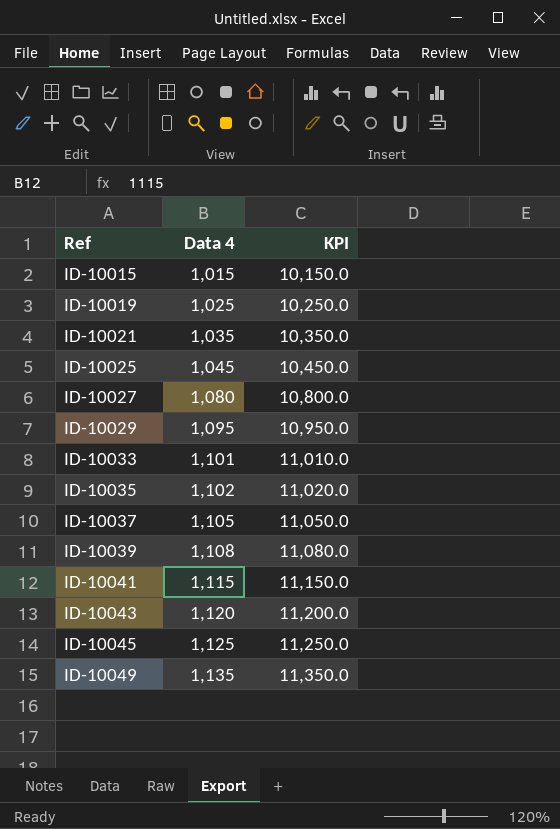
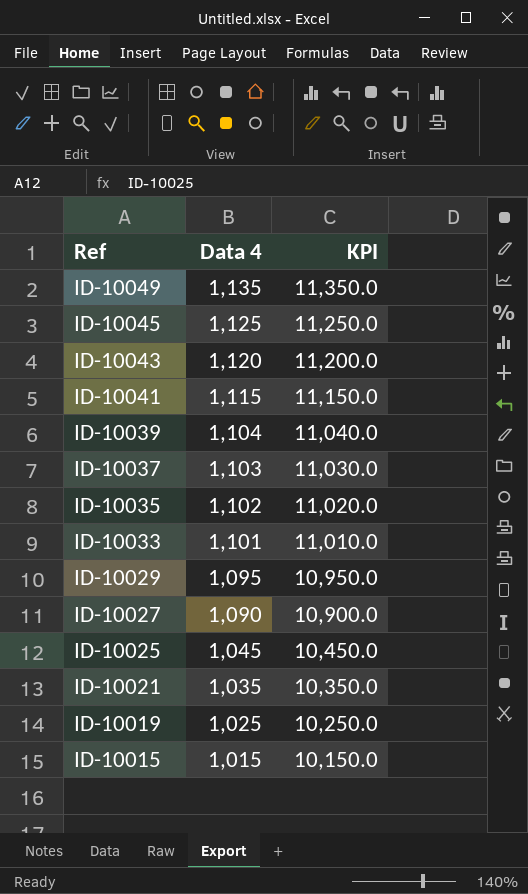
row order: Ref ascending -> Ref descending
ID-10039 | Data 4: 1,108 -> 1,104
ID-10039 | KPI: 11,080.0 -> 11,040.0
ID-10037 | Data 4: 1,105 -> 1,103
ID-10037 | KPI: 11,050.0 -> 11,030.0
ID-10027 | Data 4: 1,080 -> 1,090
ID-10027 | KPI: 10,800.0 -> 10,900.0

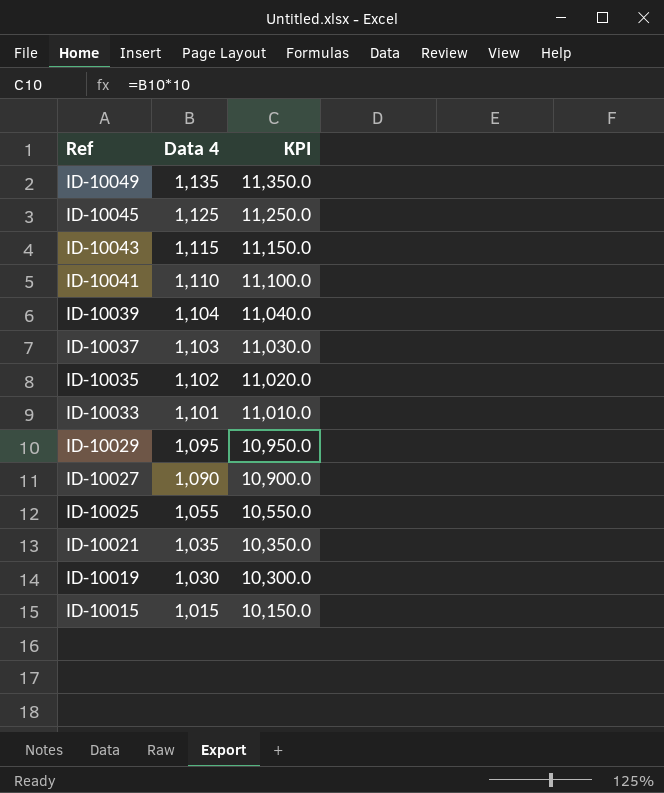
ID-10043 | Data 4: 1,120 -> 1,115
ID-10043 | KPI: 11,200.0 -> 11,150.0
ID-10041 | Data 4: 1,115 -> 1,110
ID-10041 | KPI: 11,150.0 -> 11,100.0
ID-10025 | Data 4: 1,045 -> 1,055
ID-10025 | KPI: 10,450.0 -> 10,550.0
ID-10019 | Data 4: 1,025 -> 1,030
ID-10019 | KPI: 10,250.0 -> 10,300.0

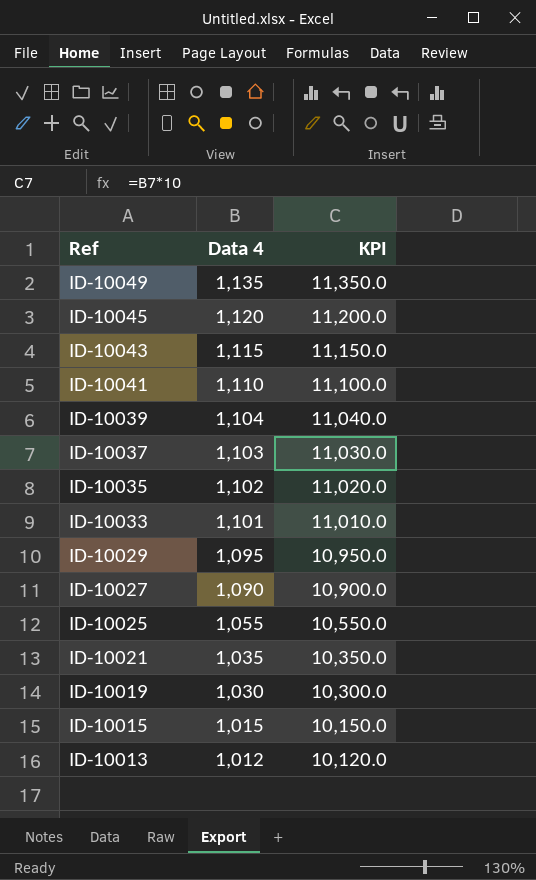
ID-10045 | Data 4: 1,125 -> 1,120
ID-10045 | KPI: 11,250.0 -> 11,200.0
row ID-10013: none -> 1,012 | 10,120.0

